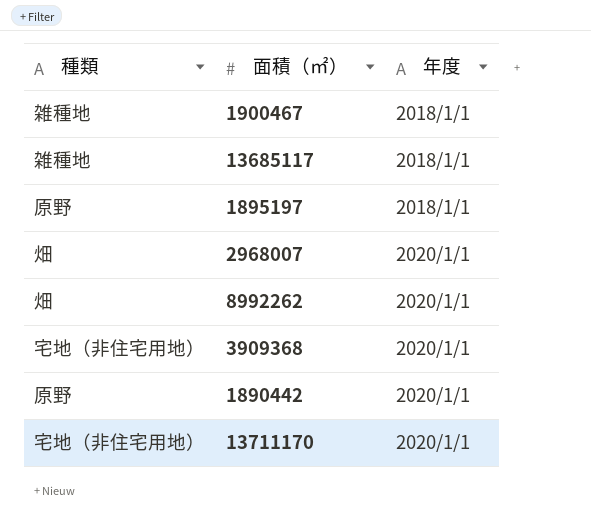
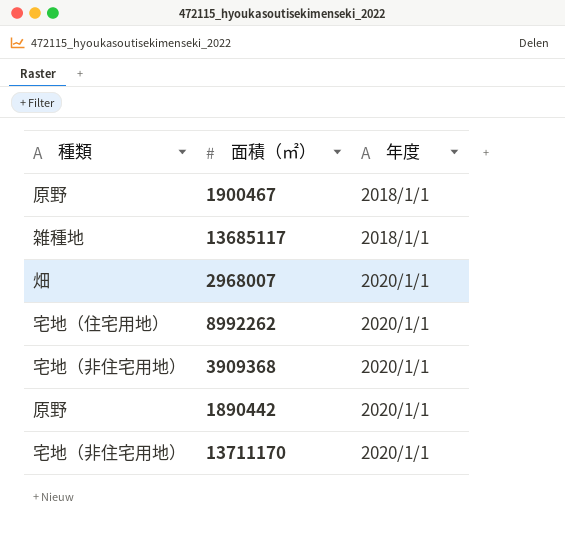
row 1895197: 原野 | 2018/1/1 -> none
1900467 | 種類: 雑種地 -> 原野
8992262 | 種類: 畑 -> 宅地（住宅用地）

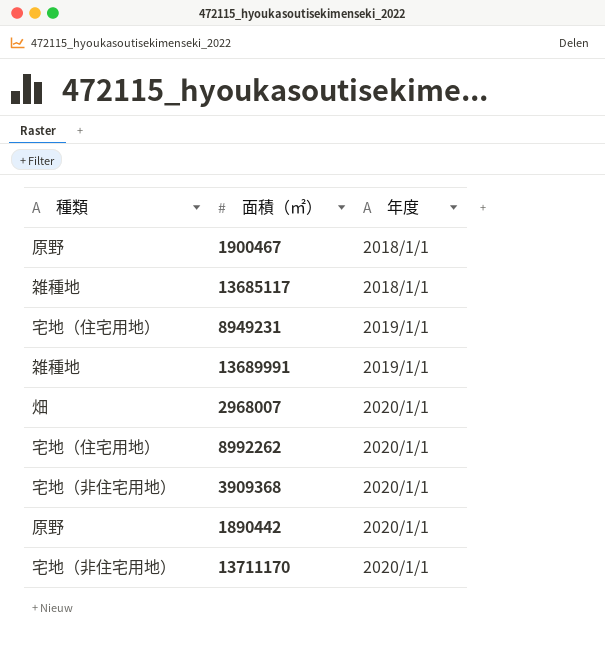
row 8949231: none -> 宅地（住宅用地） | 2019/1/1
row 13689991: none -> 雑種地 | 2019/1/1

